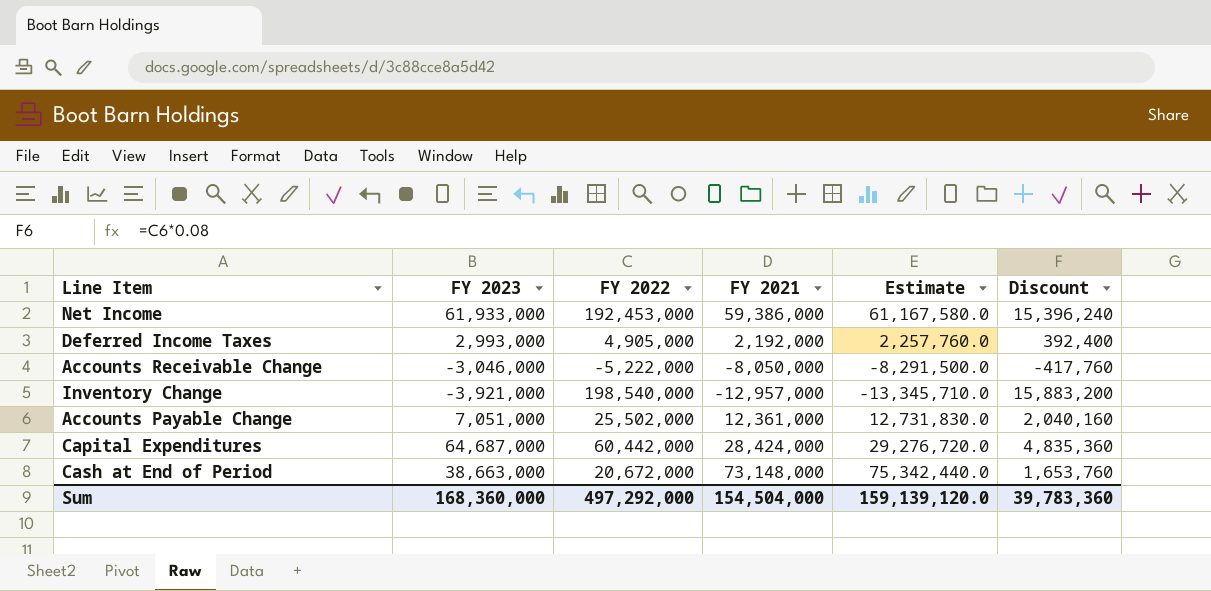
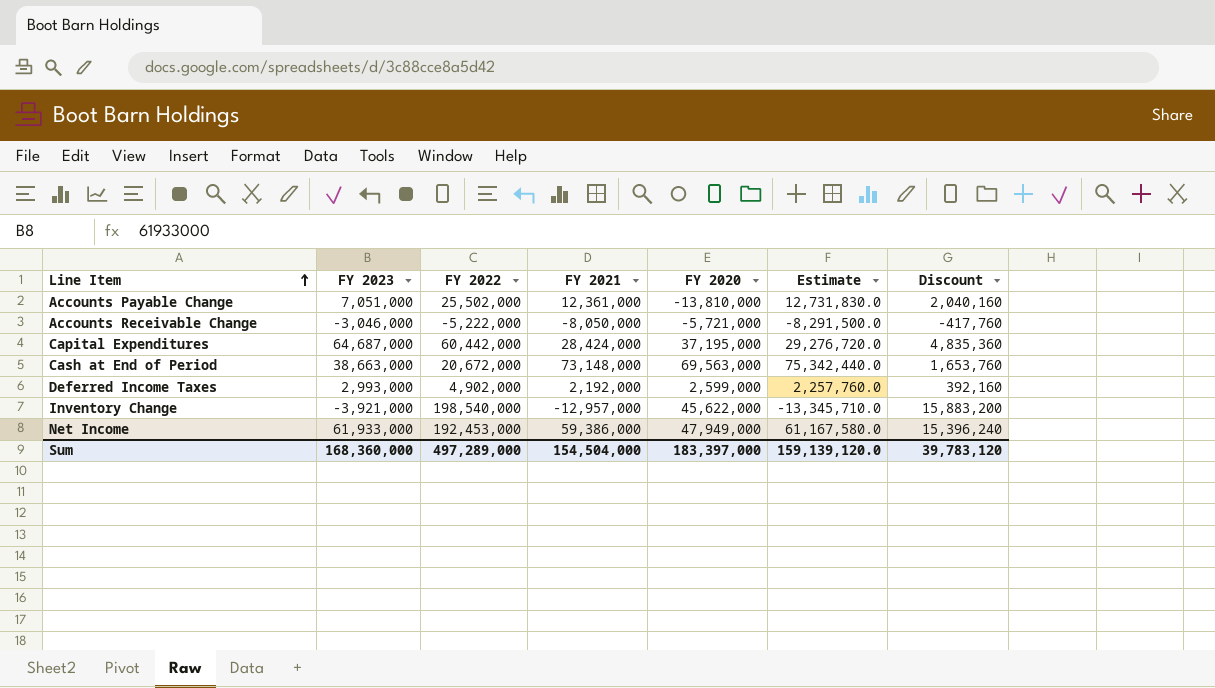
row order: none -> Line Item ascending
column FY 2020 | position: none -> 5
Deferred Income Taxes | FY 2022: 4,905,000 -> 4,902,000
Deferred Income Taxes | Discount: 392,400 -> 392,160
Sum | FY 2022: 497,292,000 -> 497,289,000
Sum | Discount: 39,783,360 -> 39,783,120

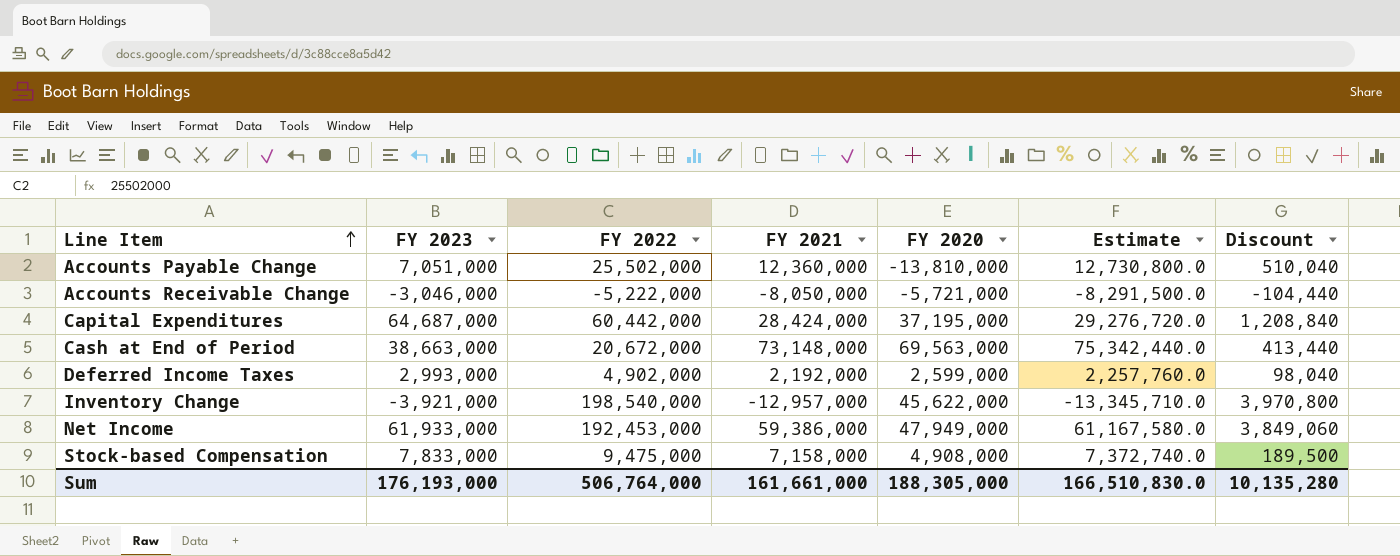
column Discount | formula: [FY 2022] * 0.08 -> [FY 2022] * 0.02
Accounts Payable Change | FY 2021: 12,361,000 -> 12,360,000
Accounts Payable Change | Estimate: 12,731,830.0 -> 12,730,800.0
row Stock-based Compensation: none -> 7,833,000 | 9,475,000 | 7,158,000 | 4,908,000 | 7,372,740.0 | 189,500
Sum | FY 2023: 168,360,000 -> 176,193,000
Sum | FY 2022: 497,289,000 -> 506,764,000
Sum | FY 2021: 154,504,000 -> 161,661,000
Sum | FY 2020: 183,397,000 -> 188,305,000
Sum | Estimate: 159,139,120.0 -> 166,510,830.0
Sum | Discount: 39,783,120 -> 10,135,280

